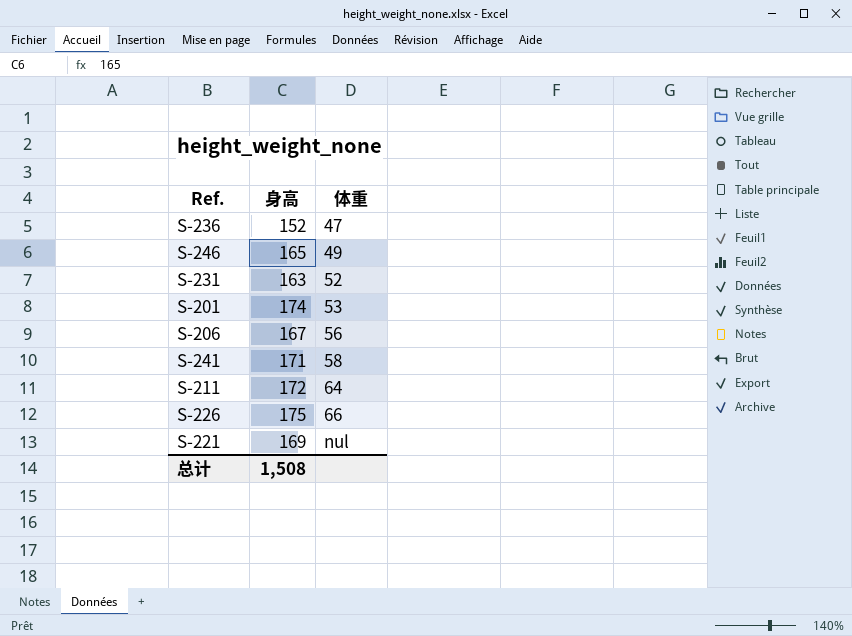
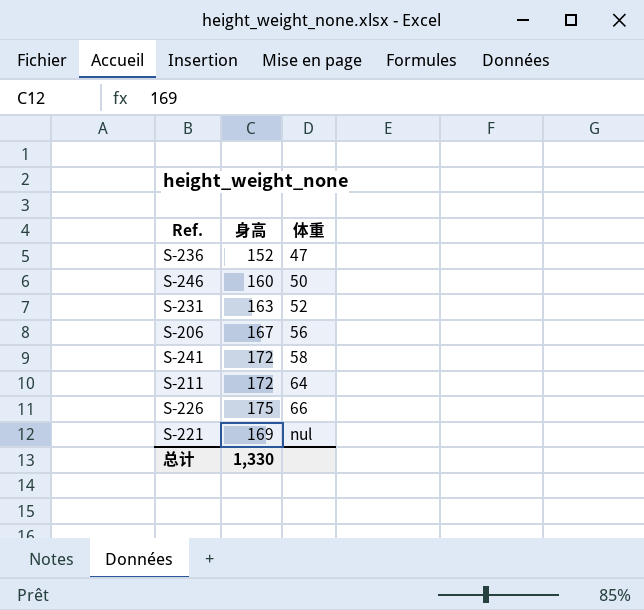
row S-201: 174 | 53 -> none
S-246 | 身高: 165 -> 160
S-246 | 体重: 49 -> 50
S-241 | 身高: 171 -> 172
总计 | 身高: 1,508 -> 1,330

